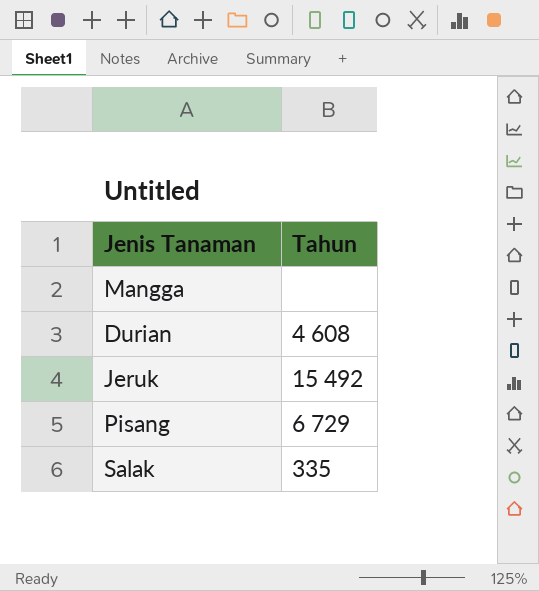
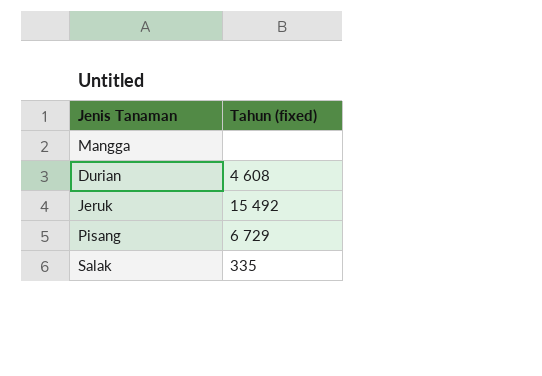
column name: Tahun -> Tahun (fixed)

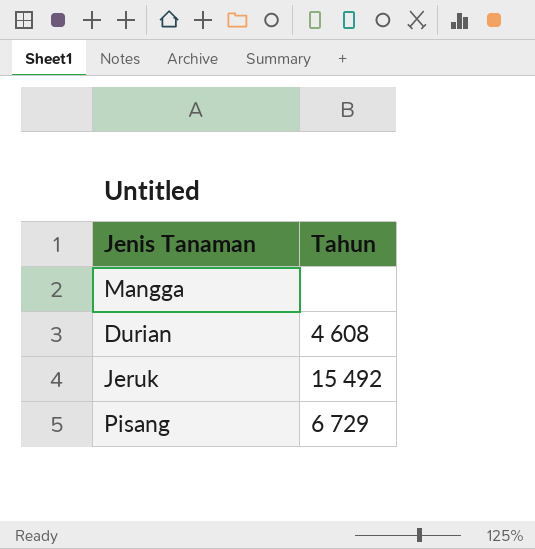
column name: Tahun (fixed) -> Tahun
row Salak: 335 -> none

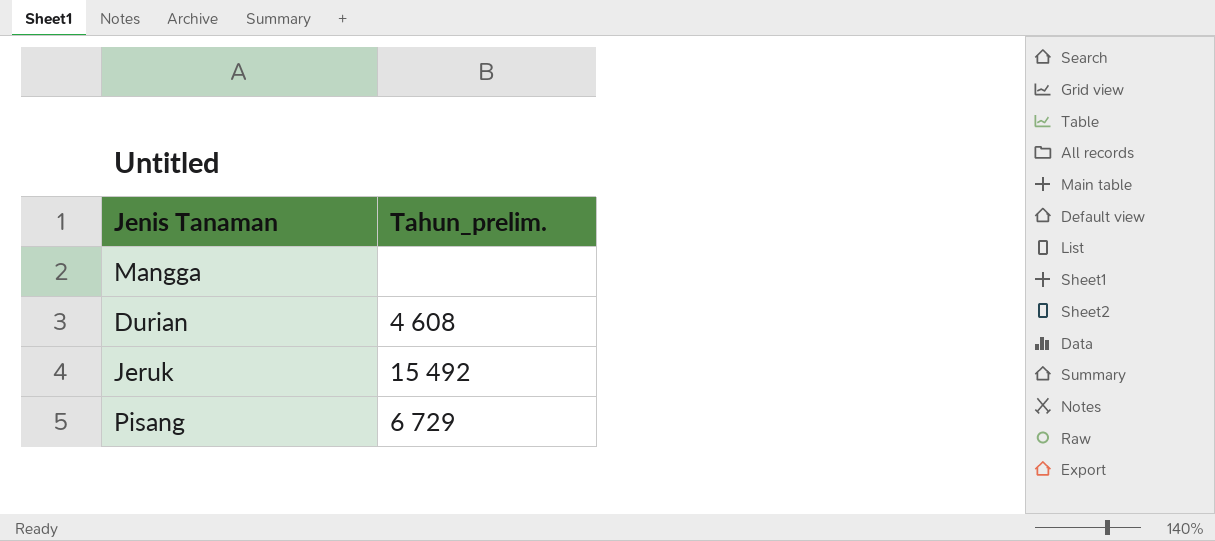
column name: Tahun -> Tahun_prelim.

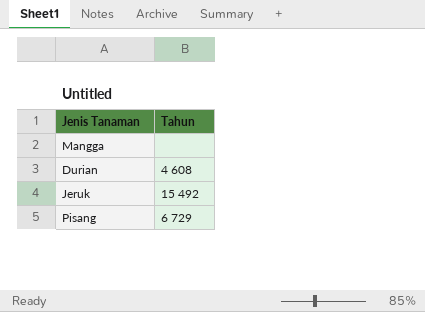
column name: Tahun_prelim. -> Tahun

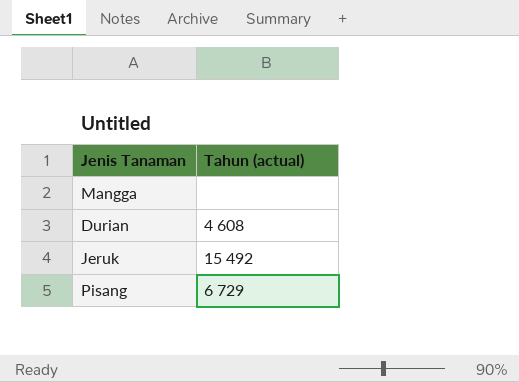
column name: Tahun -> Tahun (actual)

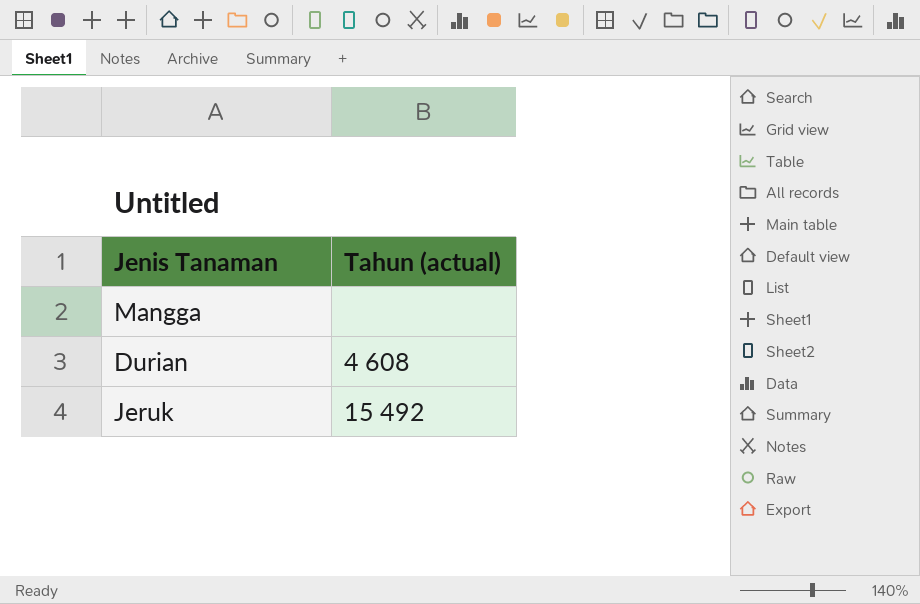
row Pisang: 6 729 -> none

